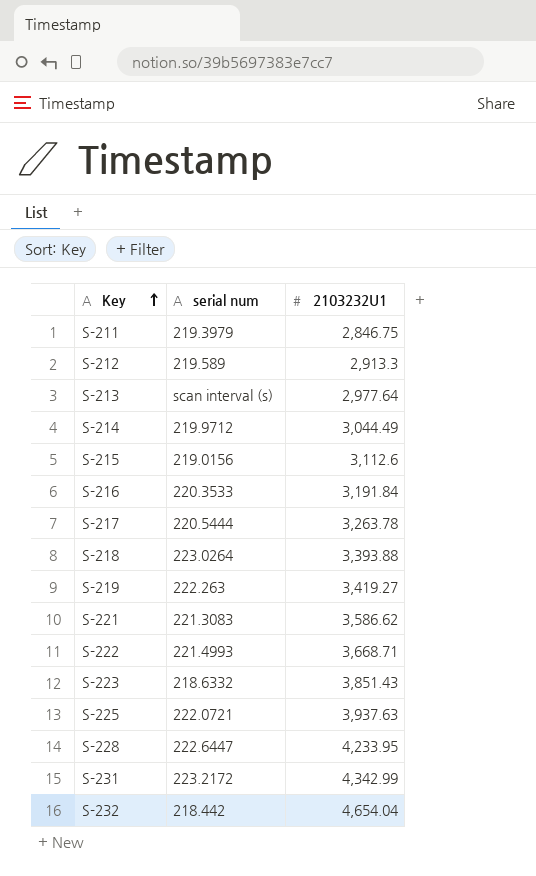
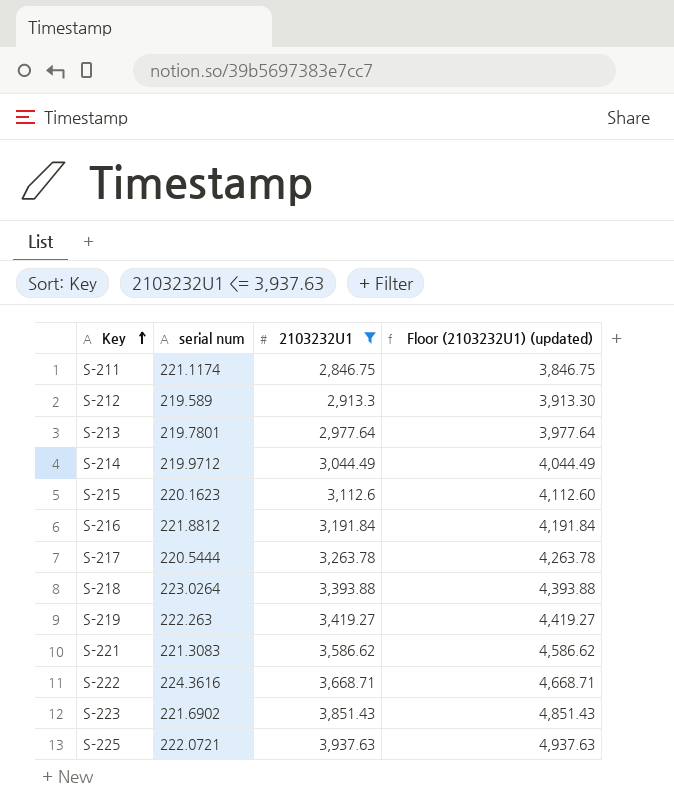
filter: none -> 2103232U1 <= 3,937.63
column Floor (2103232U1) (updated) | formula: none -> [2103232U1] + 1000
S-211 | serial num: 219.3979 -> 221.1174
S-213 | serial num: scan interval (s) -> 219.7801
S-215 | serial num: 219.0156 -> 220.1623
S-216 | serial num: 220.3533 -> 221.8812
S-222 | serial num: 221.4993 -> 224.3616
S-223 | serial num: 218.6332 -> 221.6902

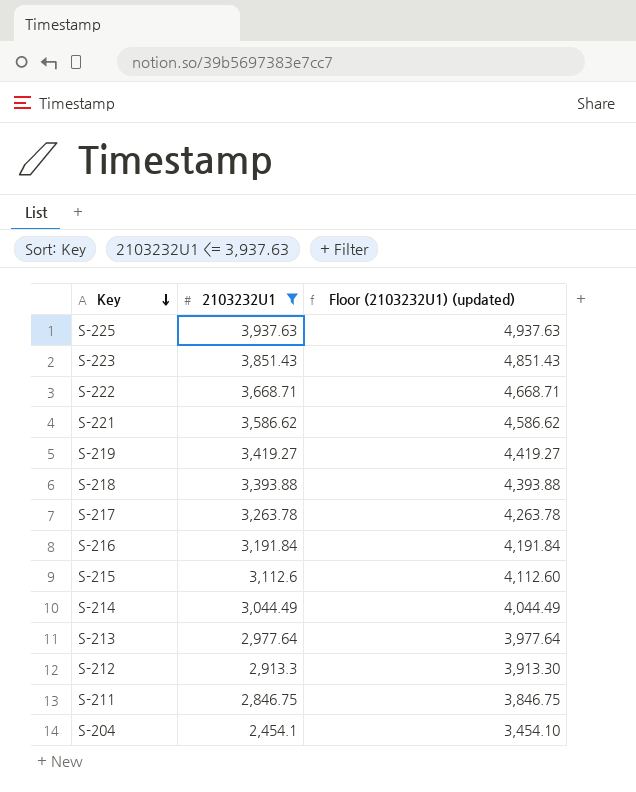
row order: Key ascending -> Key descending
column serial num | position: 2 -> none
row S-204: none -> 2,454.1 | 3,454.10

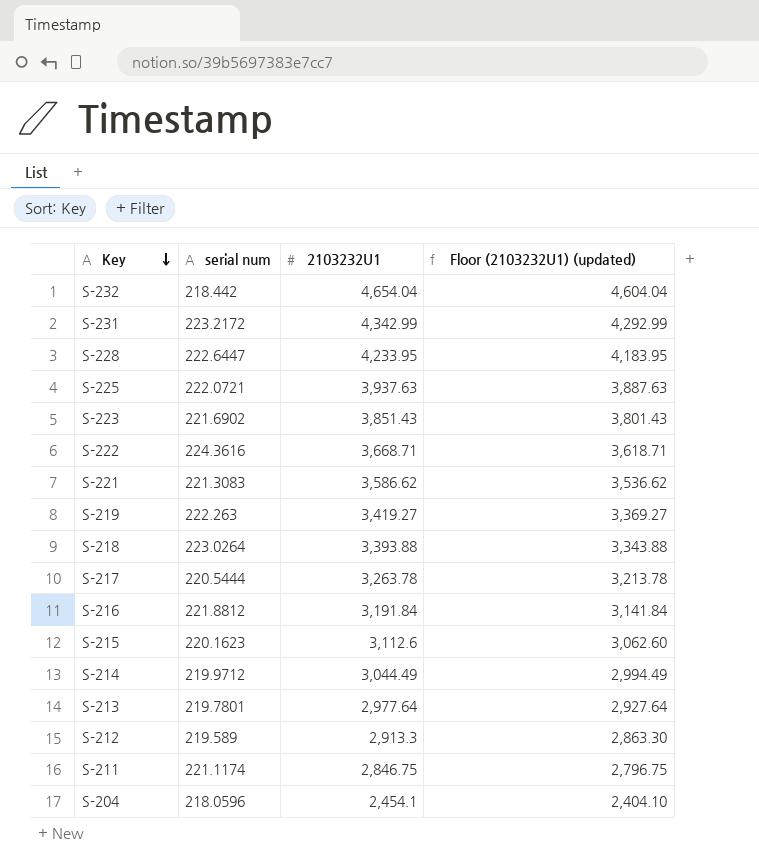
filter: 2103232U1 <= 3,937.63 -> none
column serial num | position: none -> 2
column Floor (2103232U1) (updated) | formula: [2103232U1] + 1000 -> [2103232U1] - 50

